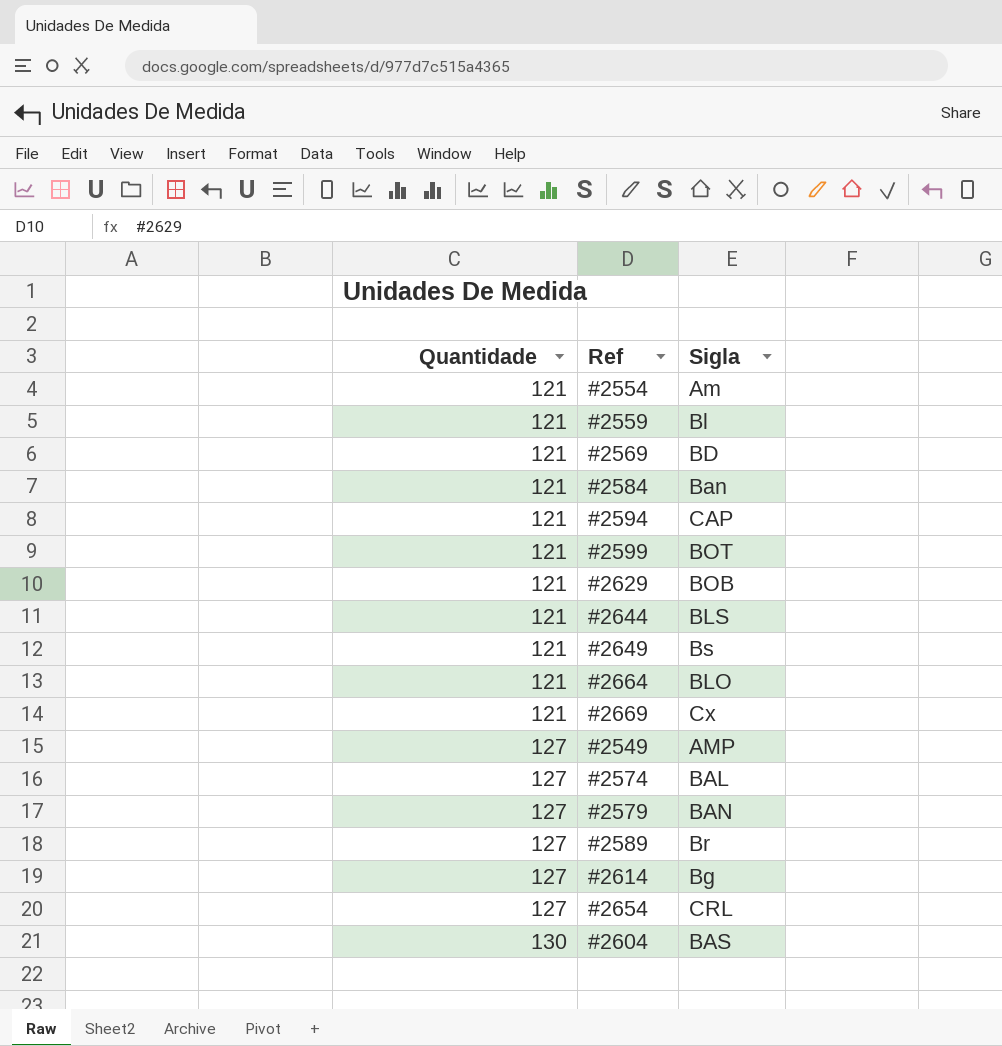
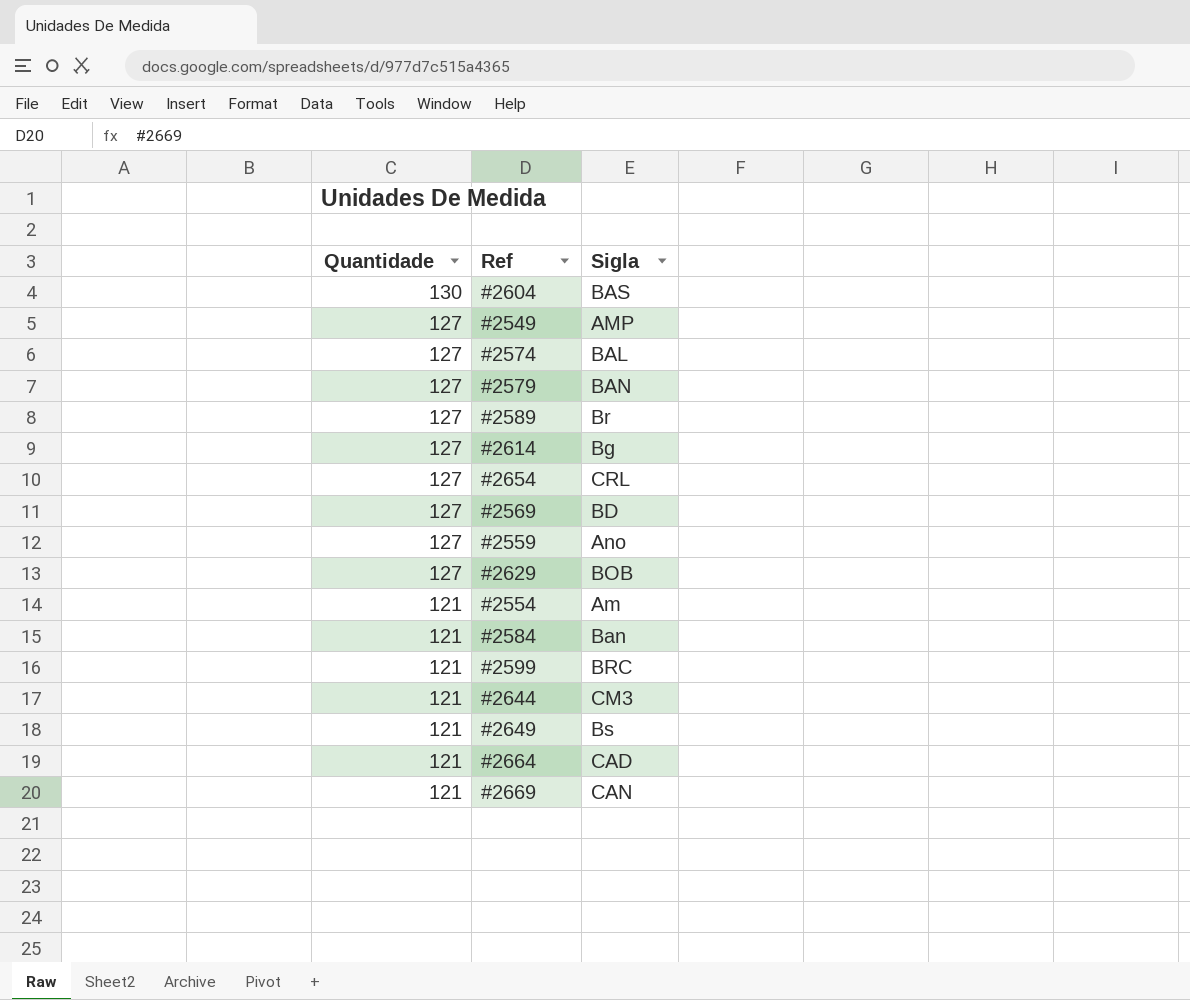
row order: Quantidade ascending -> Quantidade descending
row #2594: 121 | CAP -> none
#2569 | Quantidade: 121 -> 127
#2559 | Quantidade: 121 -> 127
#2559 | Sigla: Bl -> Ano
#2629 | Quantidade: 121 -> 127
#2599 | Sigla: BOT -> BRC
#2644 | Sigla: BLS -> CM3
#2664 | Sigla: BLO -> CAD
#2669 | Sigla: Cx -> CAN

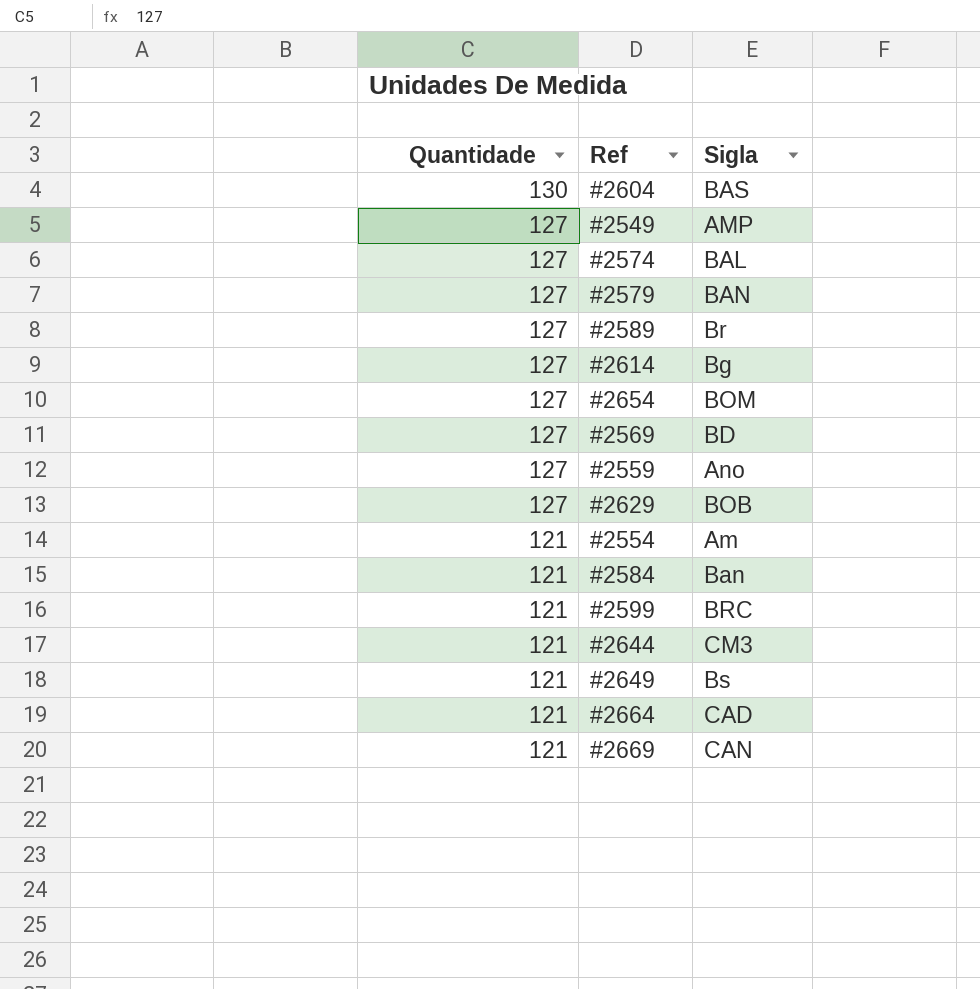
#2654 | Sigla: CRL -> BOM

